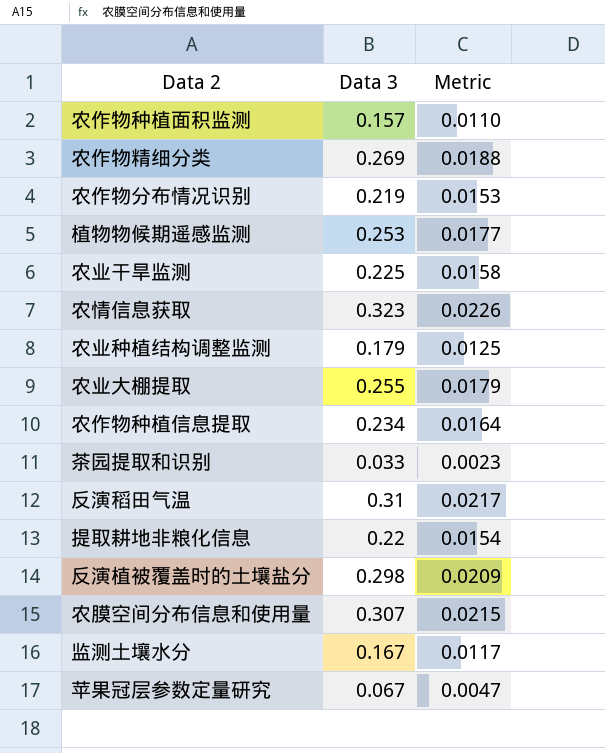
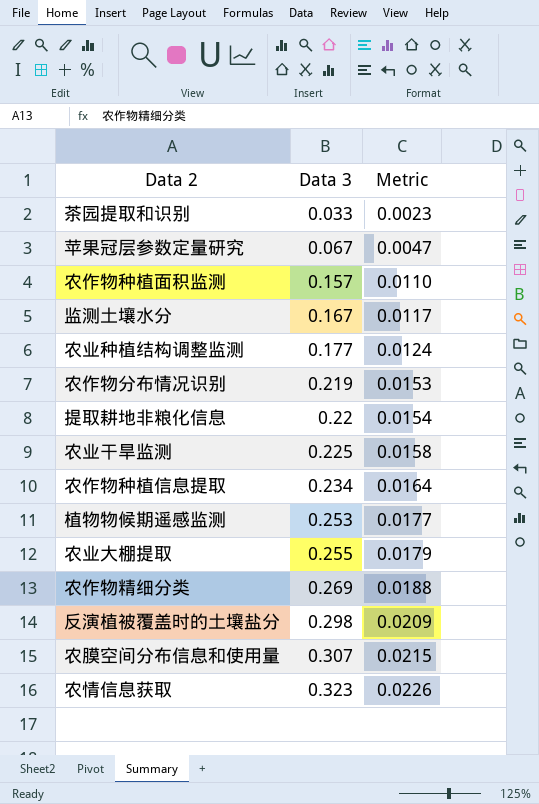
row order: none -> Data 3 ascending
row 反演稻田气温: 0.31 | 0.0217 -> none
农业种植结构调整监测 | Data 3: 0.179 -> 0.177
农业种植结构调整监测 | Metric: 0.0125 -> 0.0124

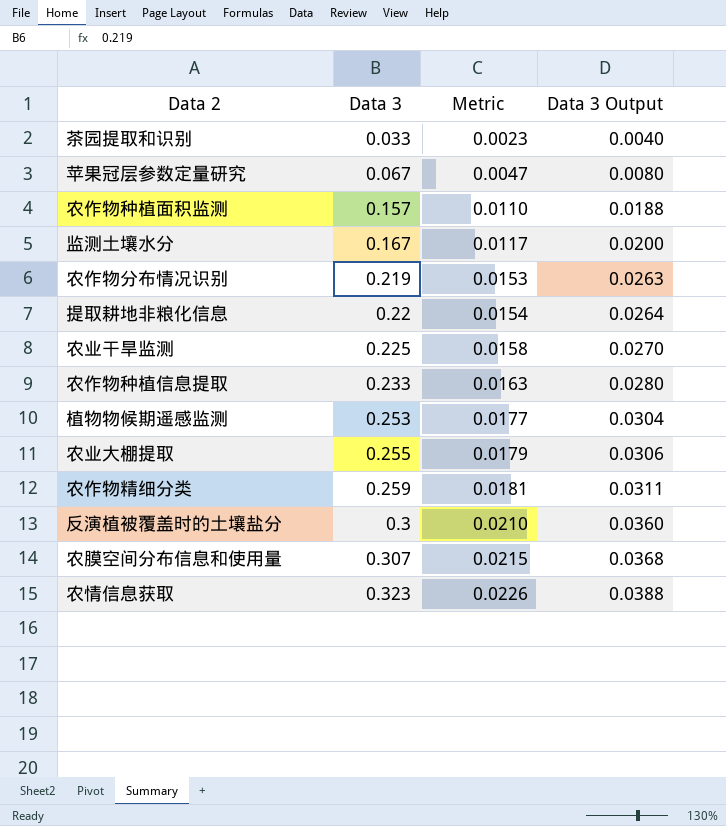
column Data 3 Output | formula: none -> [Data 3] * 0.12
row 农业种植结构调整监测: 0.177 | 0.0124 -> none
农作物种植信息提取 | Data 3: 0.234 -> 0.233
农作物种植信息提取 | Metric: 0.0164 -> 0.0163
农作物精细分类 | Data 3: 0.269 -> 0.259
农作物精细分类 | Metric: 0.0188 -> 0.0181
反演植被覆盖时的土壤盐分 | Data 3: 0.298 -> 0.3
反演植被覆盖时的土壤盐分 | Metric: 0.0209 -> 0.0210

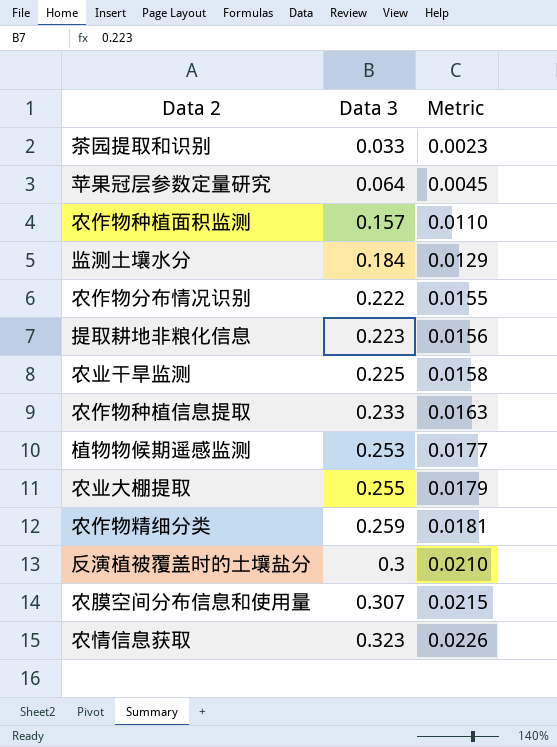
column Data 3 Output | formula: [Data 3] * 0.12 -> none
苹果冠层参数定量研究 | Data 3: 0.067 -> 0.064
苹果冠层参数定量研究 | Metric: 0.0047 -> 0.0045
监测土壤水分 | Data 3: 0.167 -> 0.184
监测土壤水分 | Metric: 0.0117 -> 0.0129
农作物分布情况识别 | Data 3: 0.219 -> 0.222
农作物分布情况识别 | Metric: 0.0153 -> 0.0155
提取耕地非粮化信息 | Data 3: 0.22 -> 0.223
提取耕地非粮化信息 | Metric: 0.0154 -> 0.0156

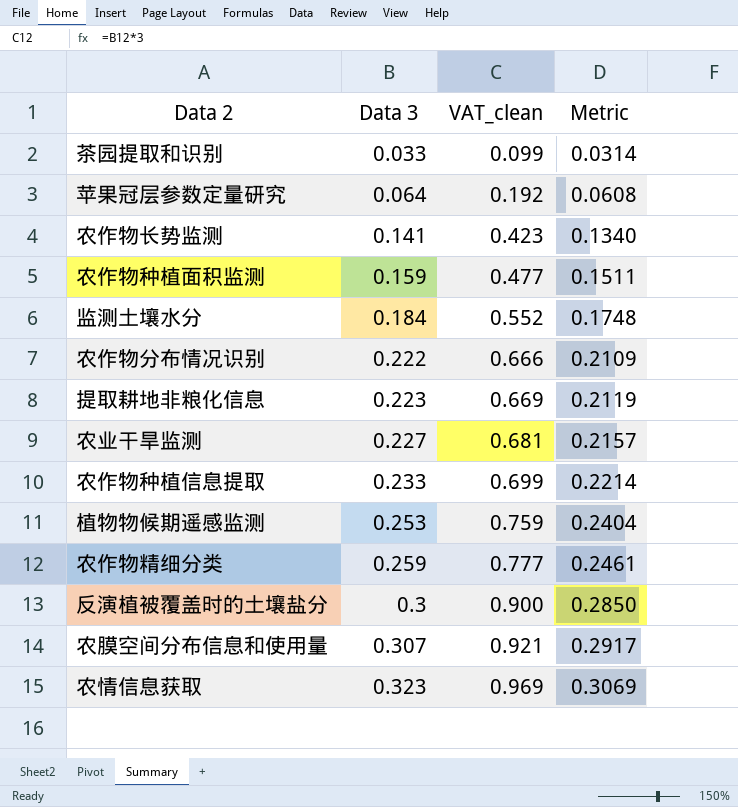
column VAT_clean | formula: none -> [Data 3] * 3
column Metric | formula: [Data 3] * 0.07 -> [Data 3] * 0.95
row 农业大棚提取: 0.255 | 0.0179 -> none
row 农作物长势监测: none -> 0.141 | 0.423 | 0.1340
农作物种植面积监测 | Data 3: 0.157 -> 0.159
农业干旱监测 | Data 3: 0.225 -> 0.227

